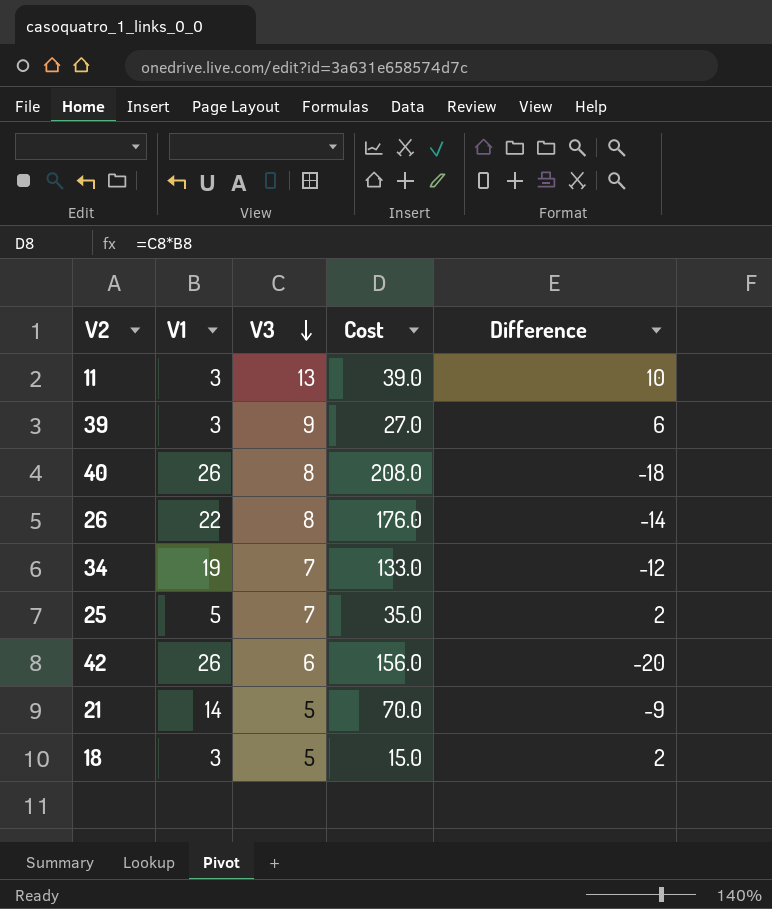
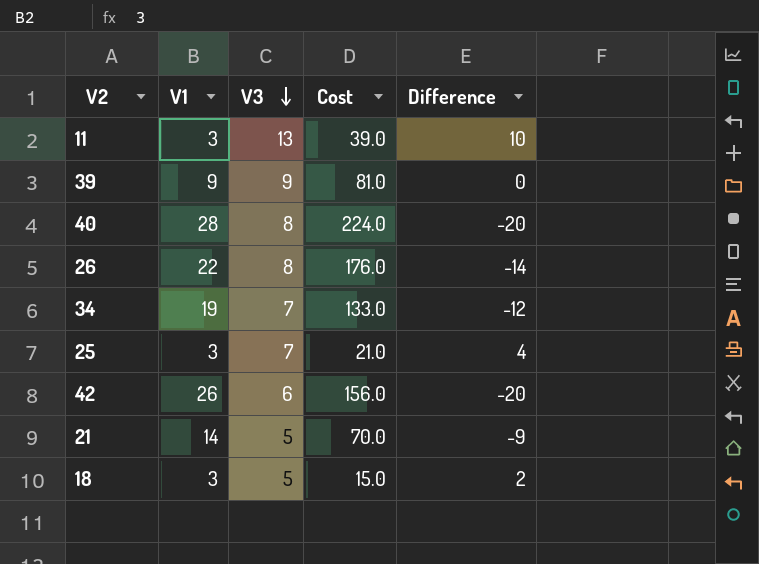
39 | V1: 3 -> 9
39 | Cost: 27.0 -> 81.0
39 | Difference: 6 -> 0
40 | V1: 26 -> 28
40 | Cost: 208.0 -> 224.0
40 | Difference: -18 -> -20
25 | V1: 5 -> 3
25 | Cost: 35.0 -> 21.0
25 | Difference: 2 -> 4

